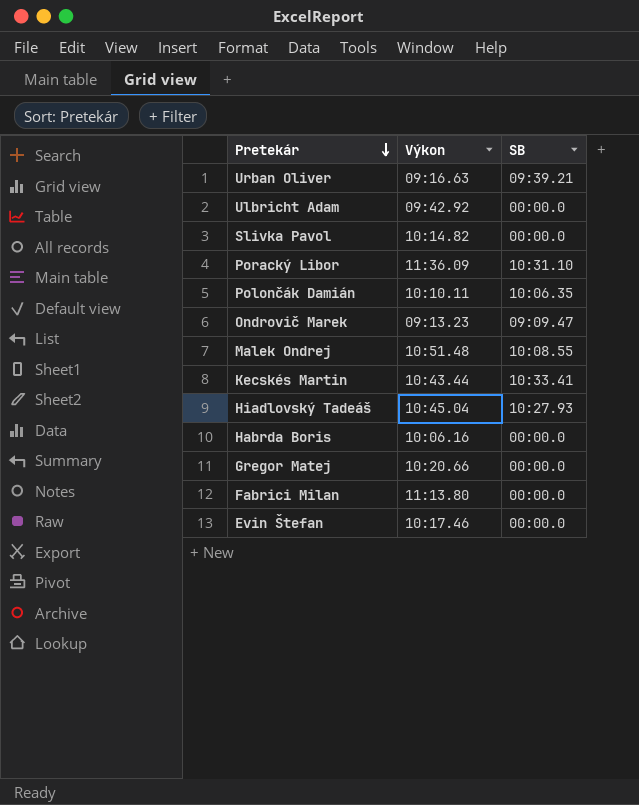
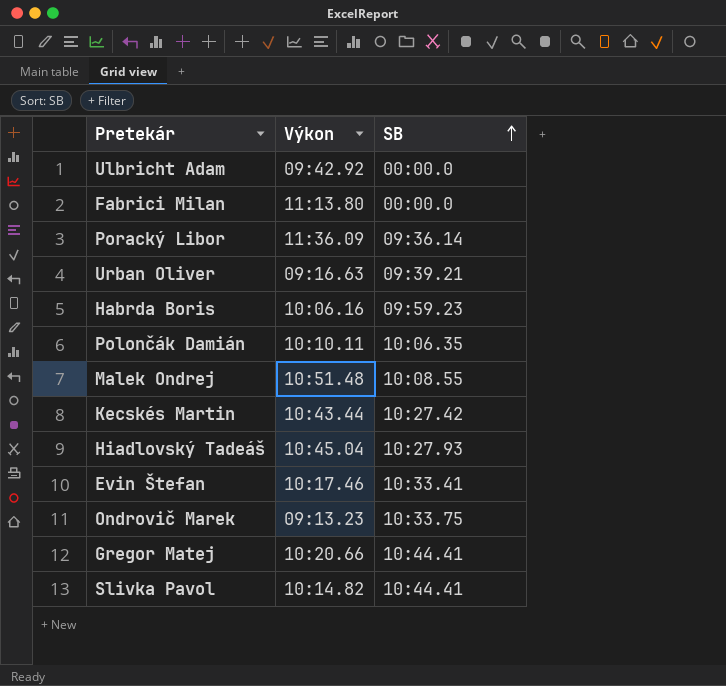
row order: Pretekár descending -> SB ascending
Poracký Libor | SB: 10:31.10 -> 09:36.14
Habrda Boris | SB: 00:00.0 -> 09:59.23
Kecskés Martin | SB: 10:33.41 -> 10:27.42
Evin Štefan | SB: 00:00.0 -> 10:33.41
Ondrovič Marek | SB: 09:09.47 -> 10:33.75
Gregor Matej | SB: 00:00.0 -> 10:44.41
Slivka Pavol | SB: 00:00.0 -> 10:44.41

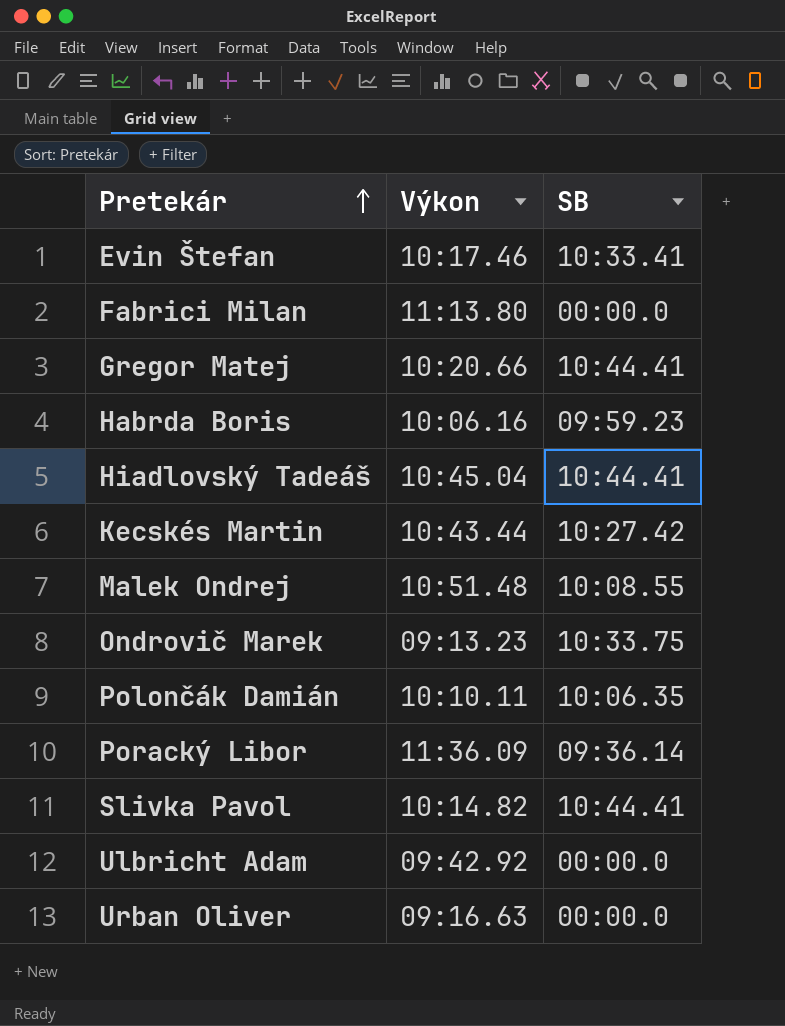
row order: SB ascending -> Pretekár ascending
Hiadlovský Tadeáš | SB: 10:27.93 -> 10:44.41
Urban Oliver | SB: 09:39.21 -> 00:00.0

